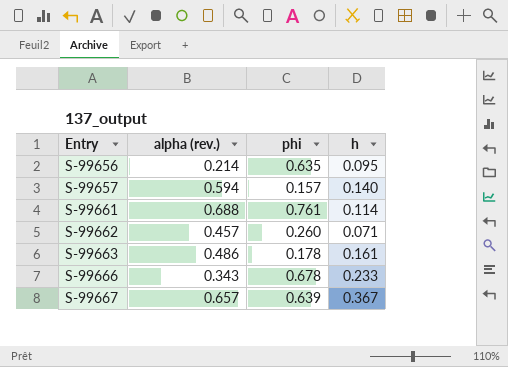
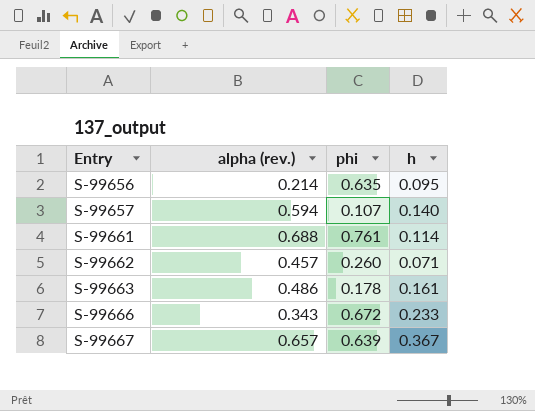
S-99657 | phi: 0.157 -> 0.107
S-99666 | phi: 0.678 -> 0.672

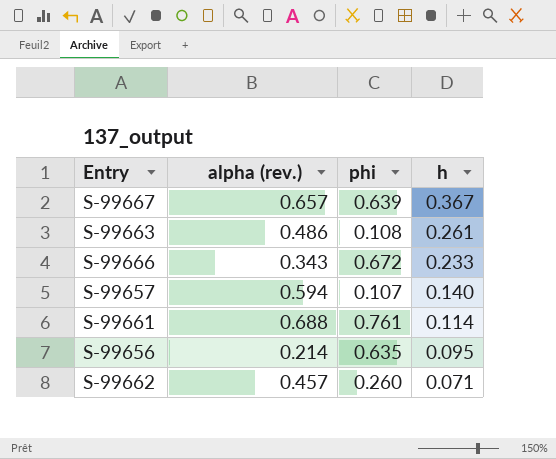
row order: Entry ascending -> h descending
S-99663 | phi: 0.178 -> 0.108
S-99663 | h: 0.161 -> 0.261

